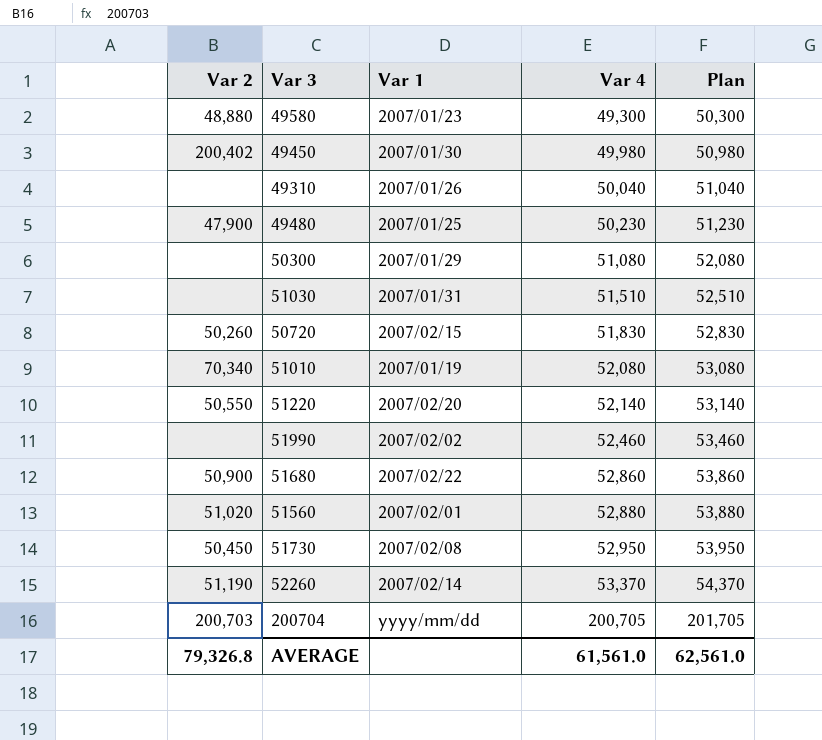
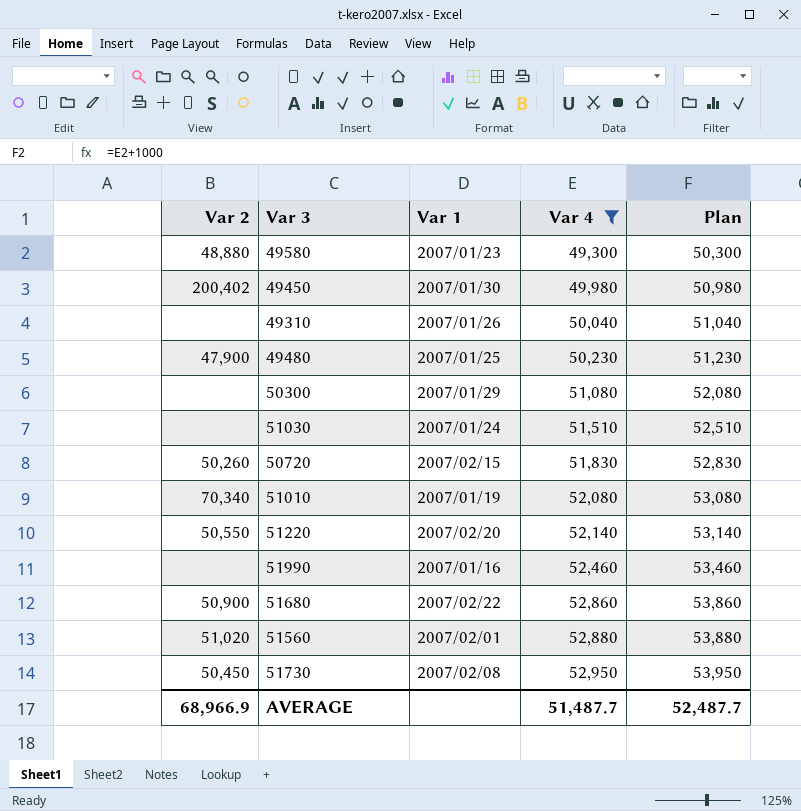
filter: none -> Var 4 <= 52,950
51030 | Var 1: 2007/01/31 -> 2007/01/24
51990 | Var 1: 2007/02/02 -> 2007/01/16
AVERAGE | Var 2: 79,326.8 -> 68,966.9
AVERAGE | Var 4: 61,561.0 -> 51,487.7
AVERAGE | Plan: 62,561.0 -> 52,487.7

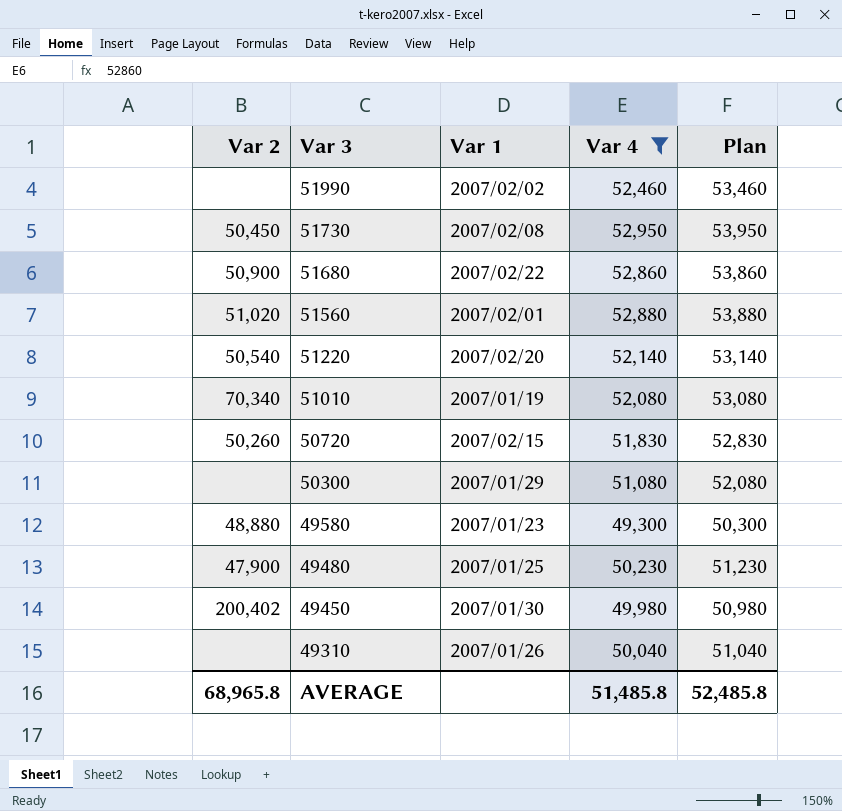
row order: Var 4 ascending -> Var 3 descending
row 51030: none | 2007/01/24 | 51,510 | 52,510 -> none
51990 | Var 1: 2007/01/16 -> 2007/02/02
51220 | Var 2: 50,550 -> 50,540
AVERAGE | Var 2: 68,966.9 -> 68,965.8
AVERAGE | Var 4: 51,487.7 -> 51,485.8
AVERAGE | Plan: 52,487.7 -> 52,485.8

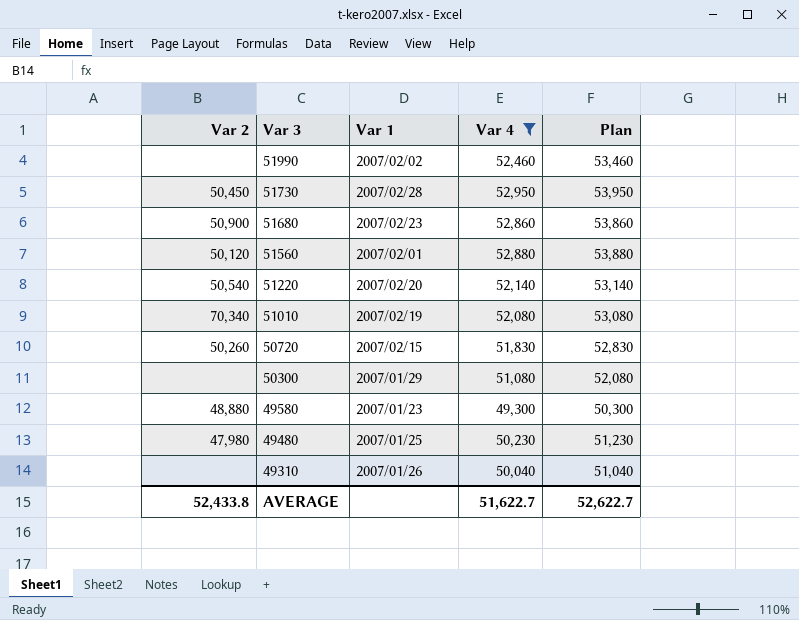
row 49450: 200,402 | 2007/01/30 | 49,980 | 50,980 -> none
51730 | Var 1: 2007/02/08 -> 2007/02/28
51680 | Var 1: 2007/02/22 -> 2007/02/23
51560 | Var 2: 51,020 -> 50,120
51010 | Var 1: 2007/01/19 -> 2007/02/19
49480 | Var 2: 47,900 -> 47,980
AVERAGE | Var 2: 68,965.8 -> 52,433.8
AVERAGE | Var 4: 51,485.8 -> 51,622.7
AVERAGE | Plan: 52,485.8 -> 52,622.7

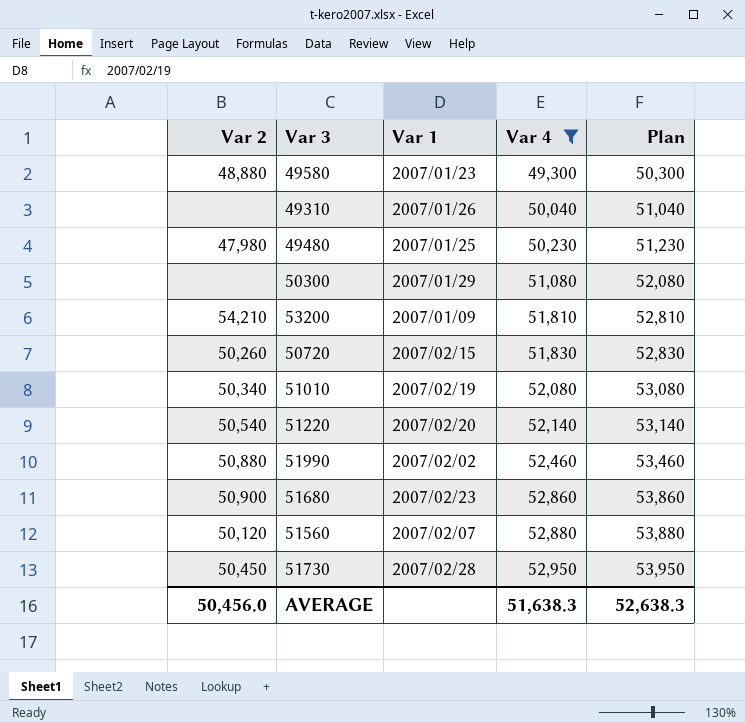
row order: Var 3 descending -> Var 4 ascending
row 53200: none -> 54,210 | 2007/01/09 | 51,810 | 52,810
51010 | Var 2: 70,340 -> 50,340
51990 | Var 2: none -> 50,880
51560 | Var 1: 2007/02/01 -> 2007/02/07
AVERAGE | Var 2: 52,433.8 -> 50,456.0
AVERAGE | Var 4: 51,622.7 -> 51,638.3
AVERAGE | Plan: 52,622.7 -> 52,638.3

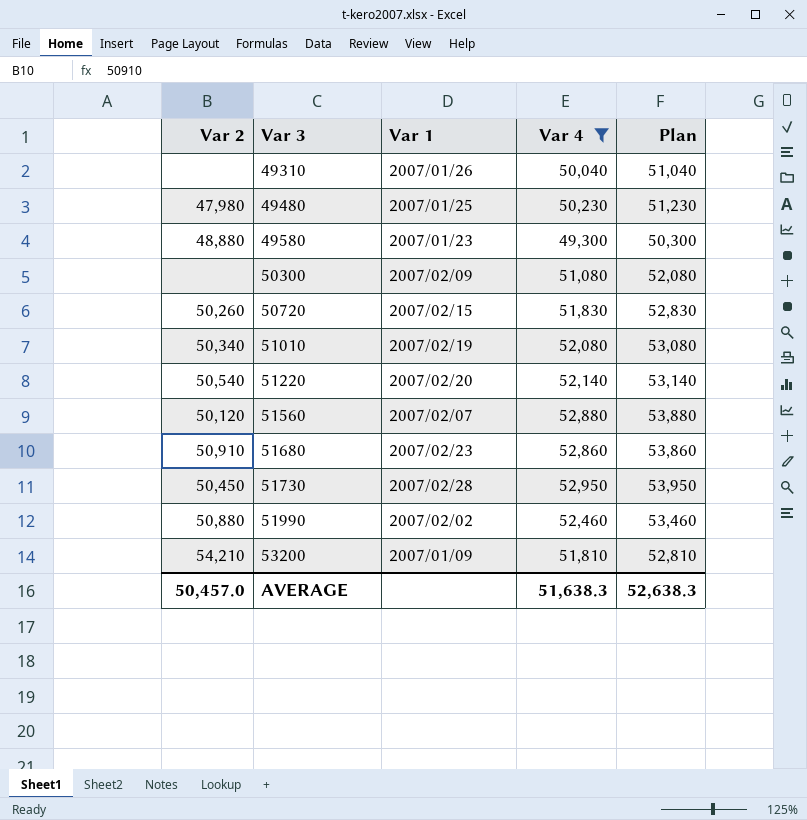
row order: Var 4 ascending -> Var 3 ascending
50300 | Var 1: 2007/01/29 -> 2007/02/09
51680 | Var 2: 50,900 -> 50,910
AVERAGE | Var 2: 50,456.0 -> 50,457.0

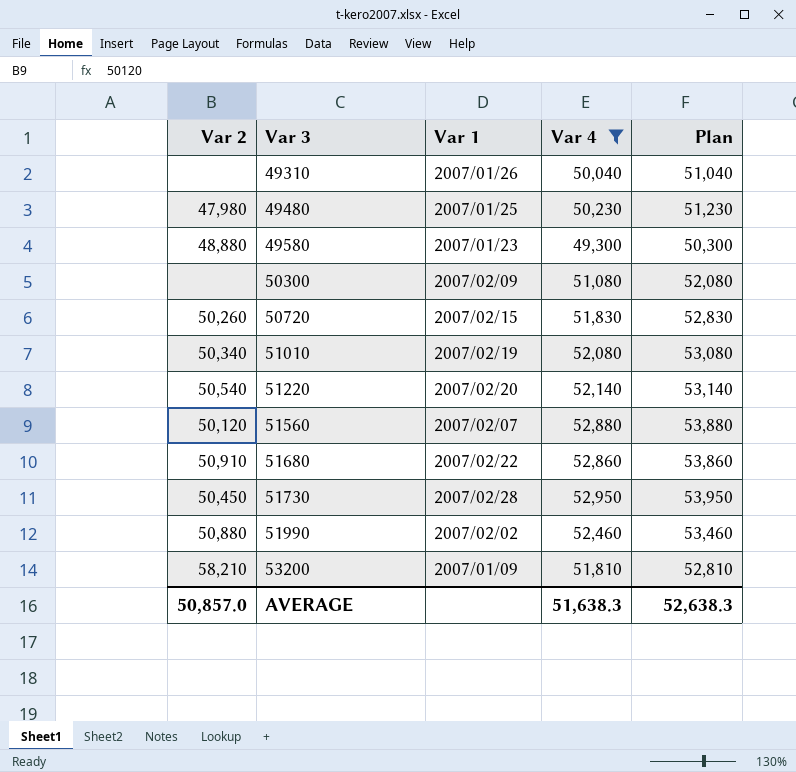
51680 | Var 1: 2007/02/23 -> 2007/02/22
53200 | Var 2: 54,210 -> 58,210
AVERAGE | Var 2: 50,457.0 -> 50,857.0

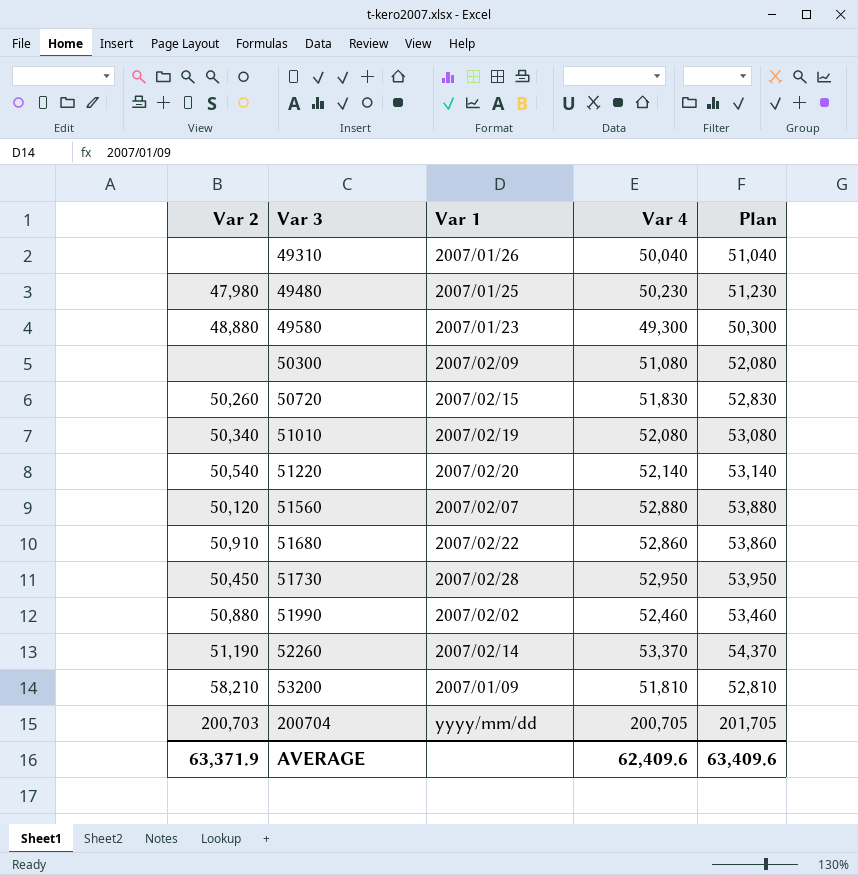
filter: Var 4 <= 52,950 -> none
AVERAGE | Var 2: 50,857.0 -> 63,371.9
AVERAGE | Var 4: 51,638.3 -> 62,409.6
AVERAGE | Plan: 52,638.3 -> 63,409.6

